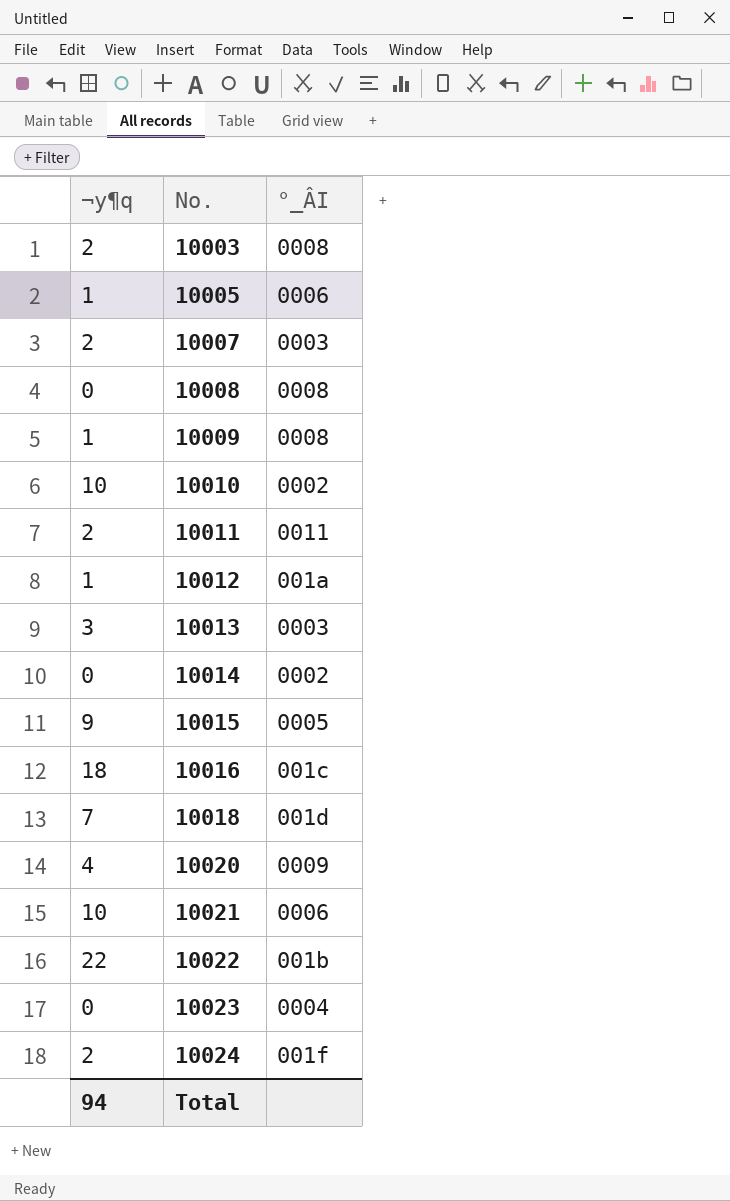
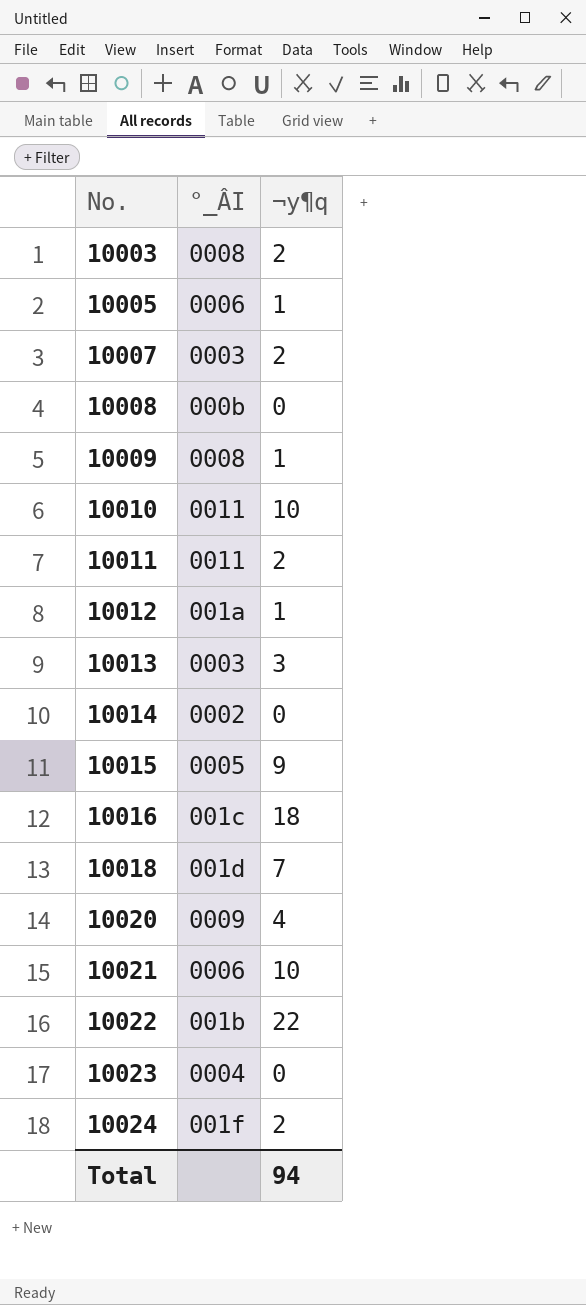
column ¬y¶q | position: 1 -> 3
10008 | °_ÂI: 0008 -> 000b
10010 | °_ÂI: 0002 -> 0011

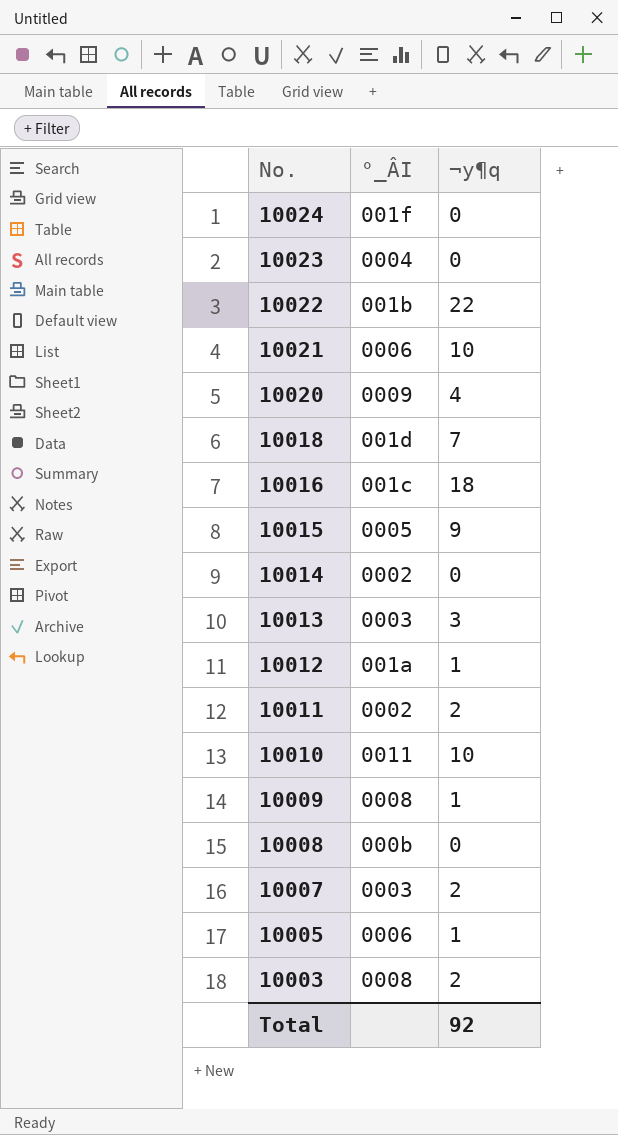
row order: No. ascending -> No. descending
10024 | ¬y¶q: 2 -> 0
10011 | °_ÂI: 0011 -> 0002
Total | ¬y¶q: 94 -> 92

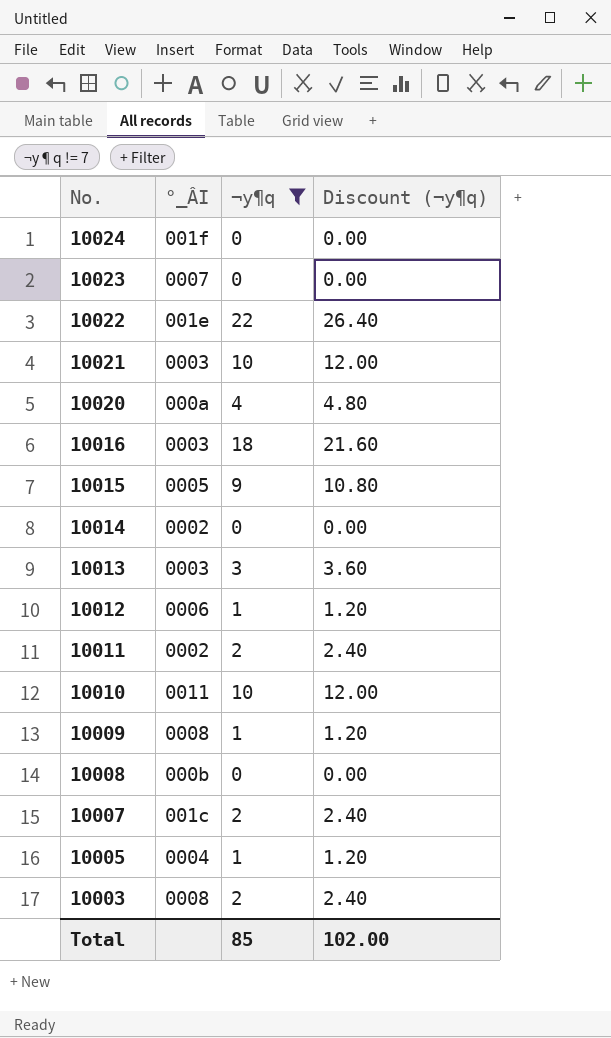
filter: none -> ¬y¶q != 7
column Discount (¬y¶q) | formula: none -> [¬y¶q] * 1.2
10023 | °_ÂI: 0004 -> 0007
10022 | °_ÂI: 001b -> 001e
10021 | °_ÂI: 0006 -> 0003
10020 | °_ÂI: 0009 -> 000a
10016 | °_ÂI: 001c -> 0003
10012 | °_ÂI: 001a -> 0006
10007 | °_ÂI: 0003 -> 001c
10005 | °_ÂI: 0006 -> 0004
Total | ¬y¶q: 92 -> 85

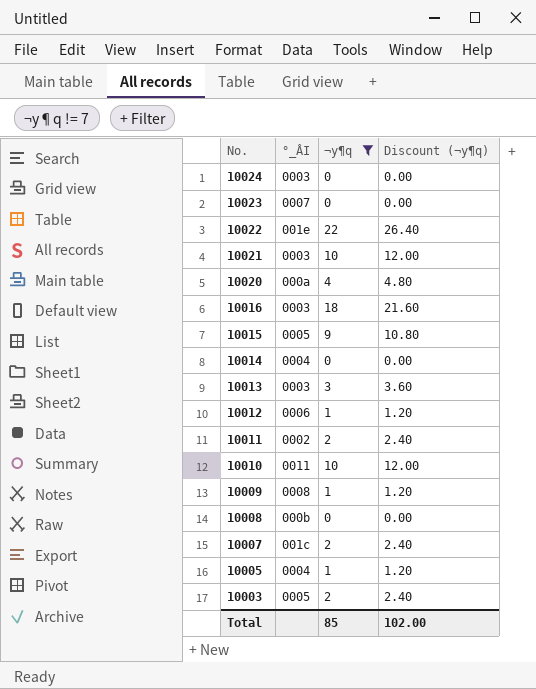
10024 | °_ÂI: 001f -> 0003
10014 | °_ÂI: 0002 -> 0004
10003 | °_ÂI: 0008 -> 0005

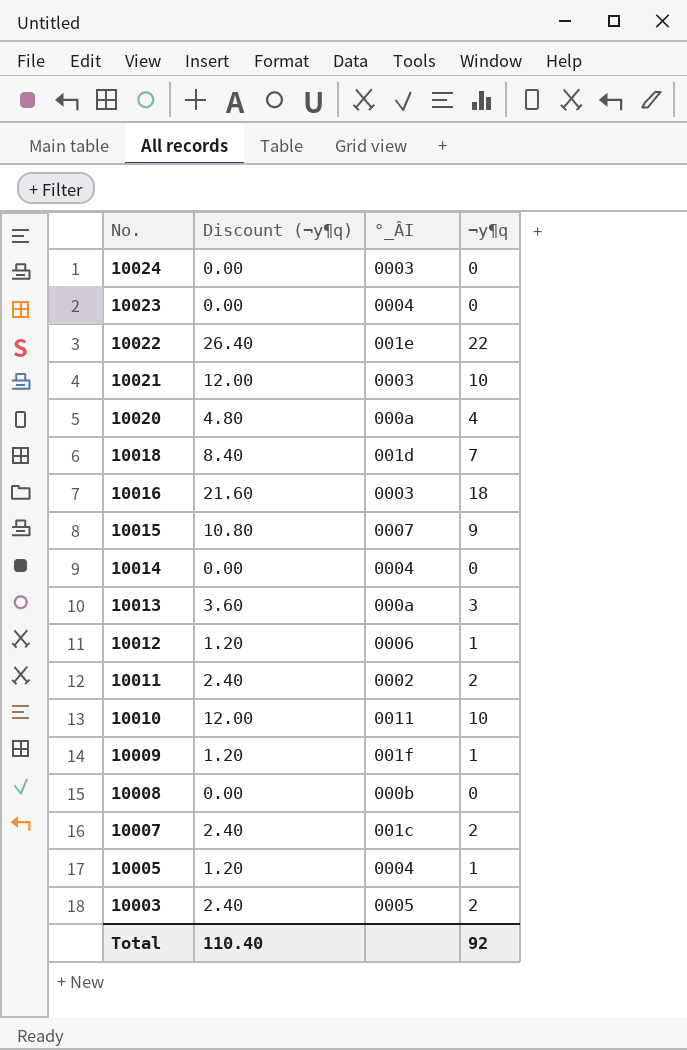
filter: ¬y¶q != 7 -> none
column Discount (¬y¶q) | position: 4 -> 2
10023 | °_ÂI: 0007 -> 0004
10015 | °_ÂI: 0005 -> 0007
10013 | °_ÂI: 0003 -> 000a
10009 | °_ÂI: 0008 -> 001f
Total | Discount (¬y¶q): 102.00 -> 110.40
Total | ¬y¶q: 85 -> 92

